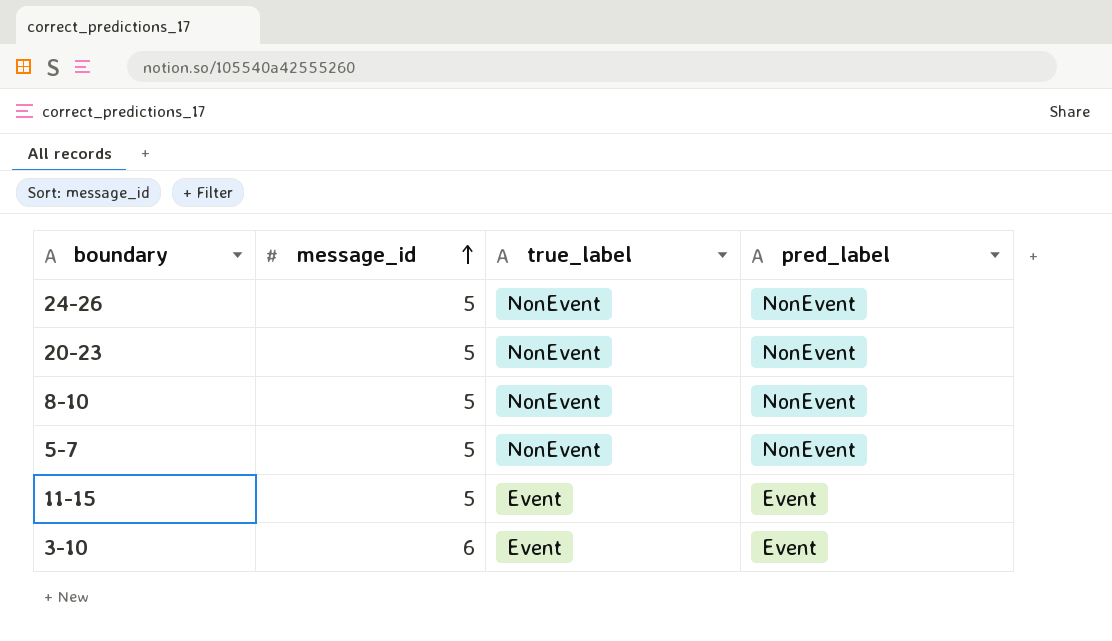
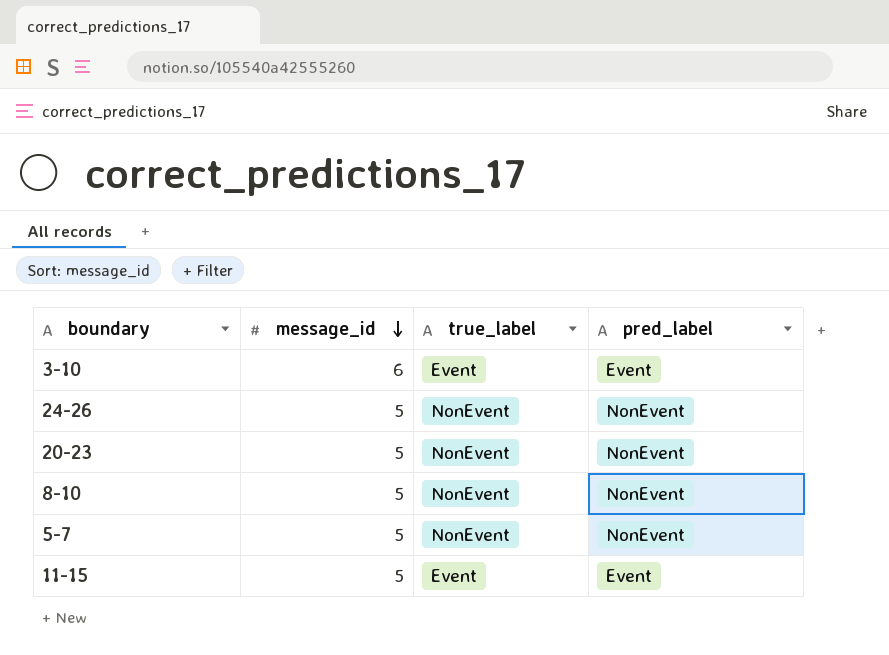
row order: message_id ascending -> message_id descending

